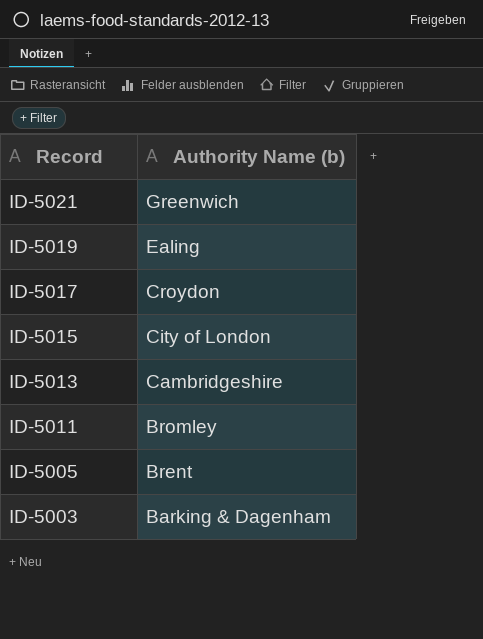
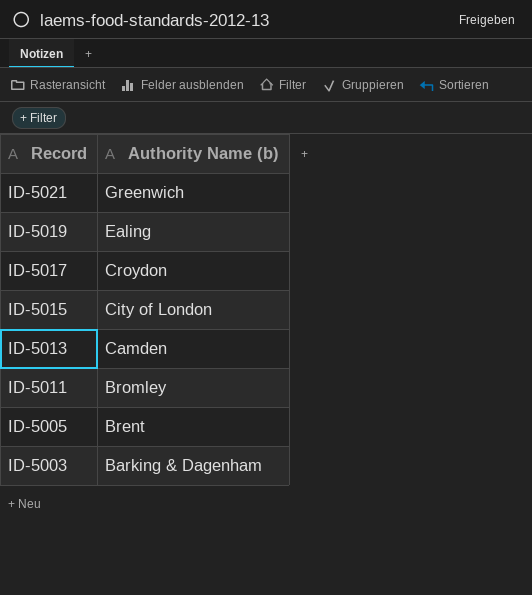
ID-5013 | Authority Name (b): Cambridgeshire -> Camden

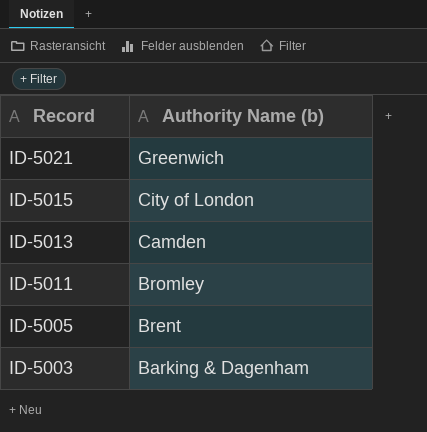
row ID-5019: Ealing -> none
row ID-5017: Croydon -> none

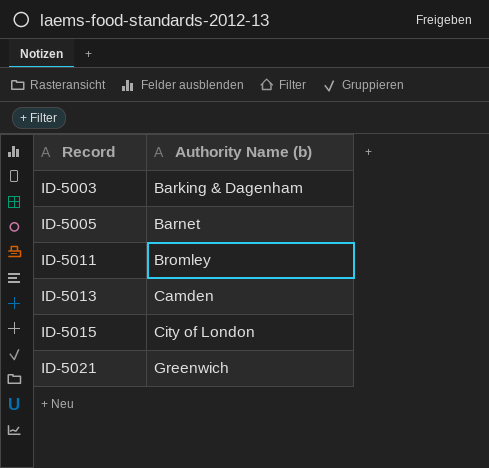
row order: Record descending -> Record ascending
ID-5005 | Authority Name (b): Brent -> Barnet

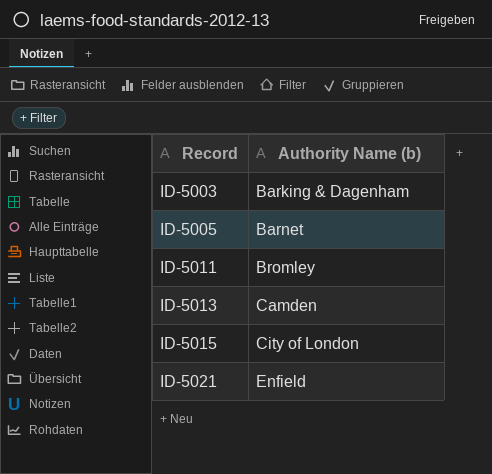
ID-5021 | Authority Name (b): Greenwich -> Enfield

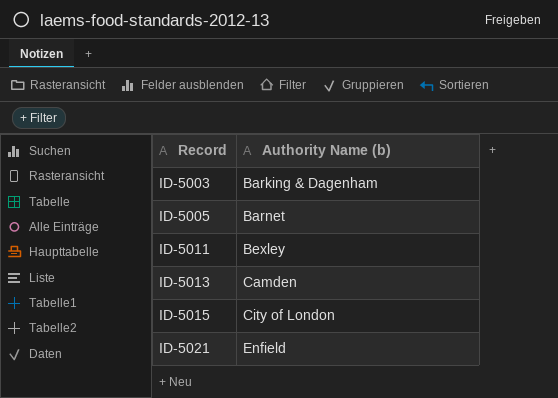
ID-5011 | Authority Name (b): Bromley -> Bexley

